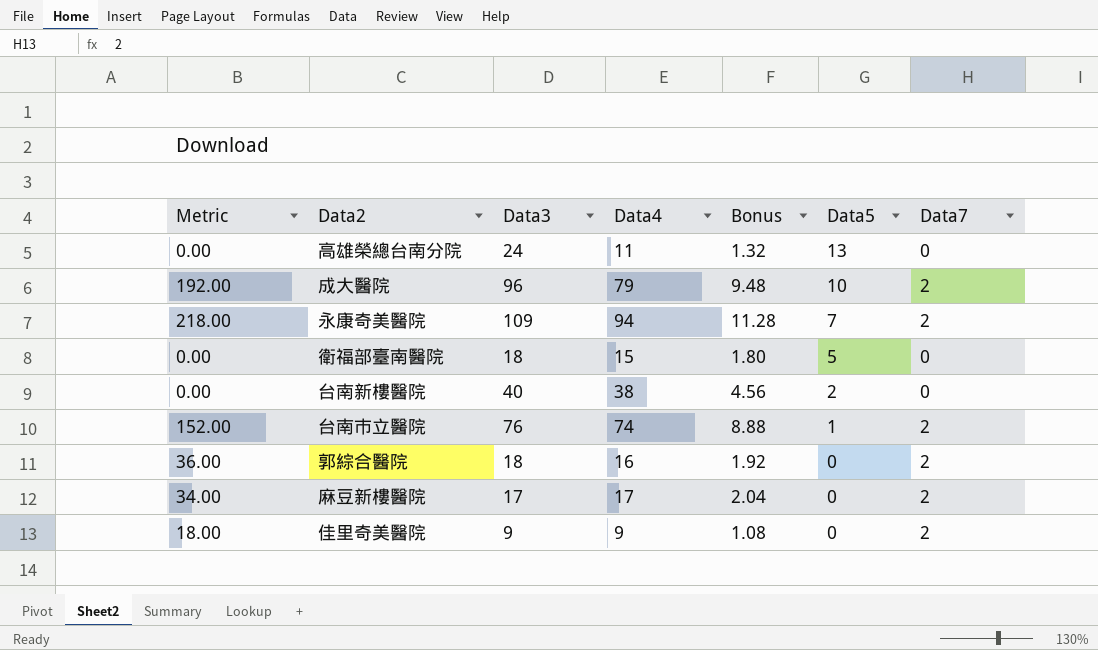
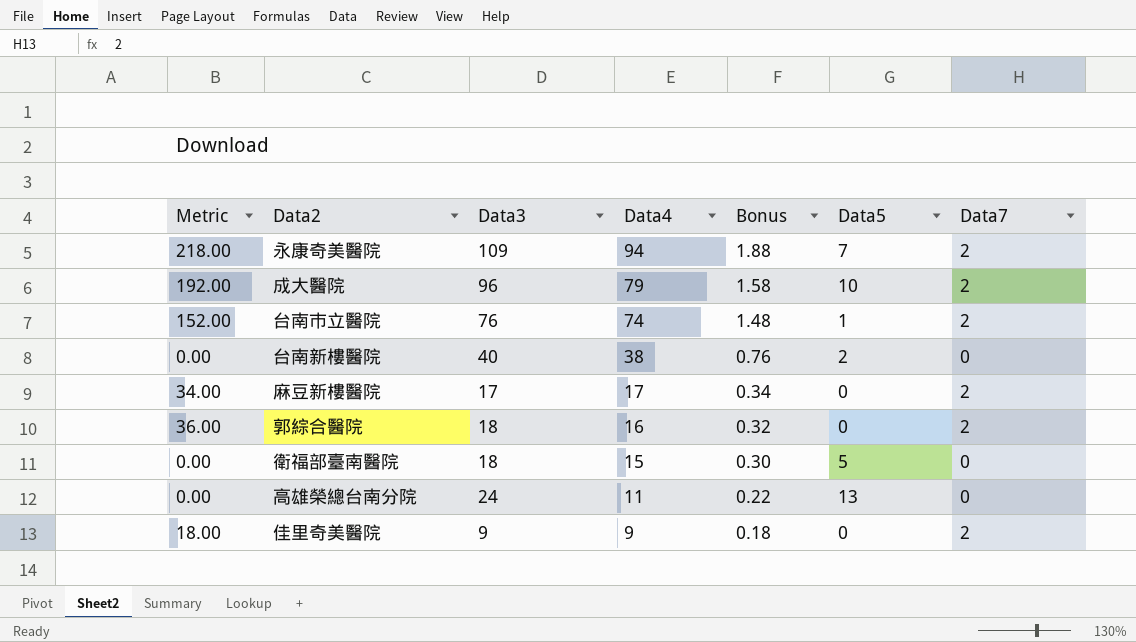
row order: Data5 descending -> Data4 descending
column Bonus | formula: [Data4] * 0.12 -> [Data4] * 0.02

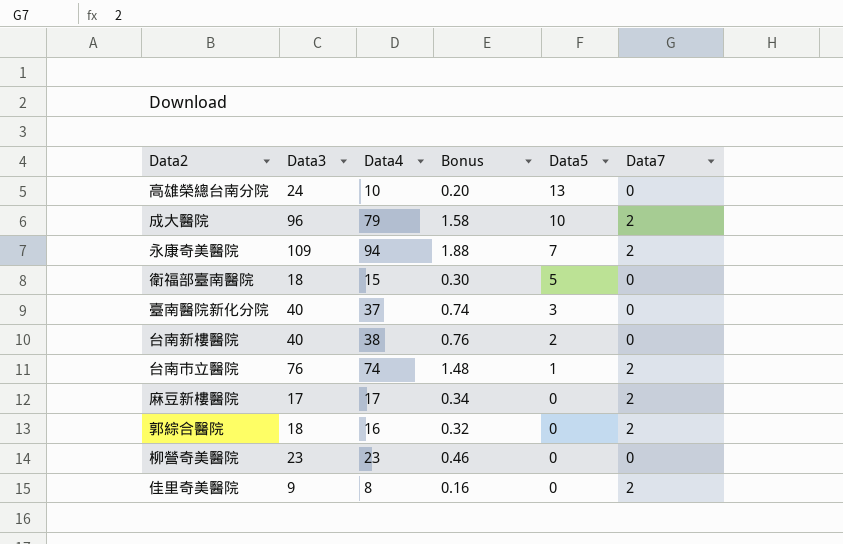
row order: Data4 descending -> Data5 descending
column Metric | formula: [Data3] * [Data7] -> none
高雄榮總台南分院 | Data4: 11 -> 10
高雄榮總台南分院 | Bonus: 0.22 -> 0.20
row 臺南醫院新化分院: none -> 40 | 37 | 0.74 | 3 | 0
row 柳營奇美醫院: none -> 23 | 23 | 0.46 | 0 | 0
佳里奇美醫院 | Data4: 9 -> 8
佳里奇美醫院 | Bonus: 0.18 -> 0.16

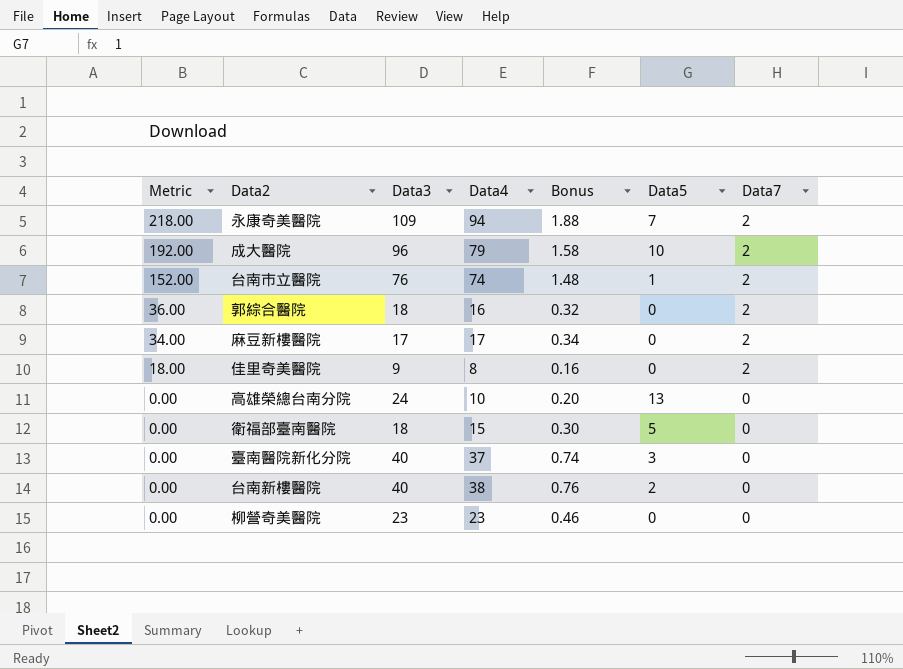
row order: Data5 descending -> Metric descending
column Metric | formula: none -> [Data3] * [Data7]

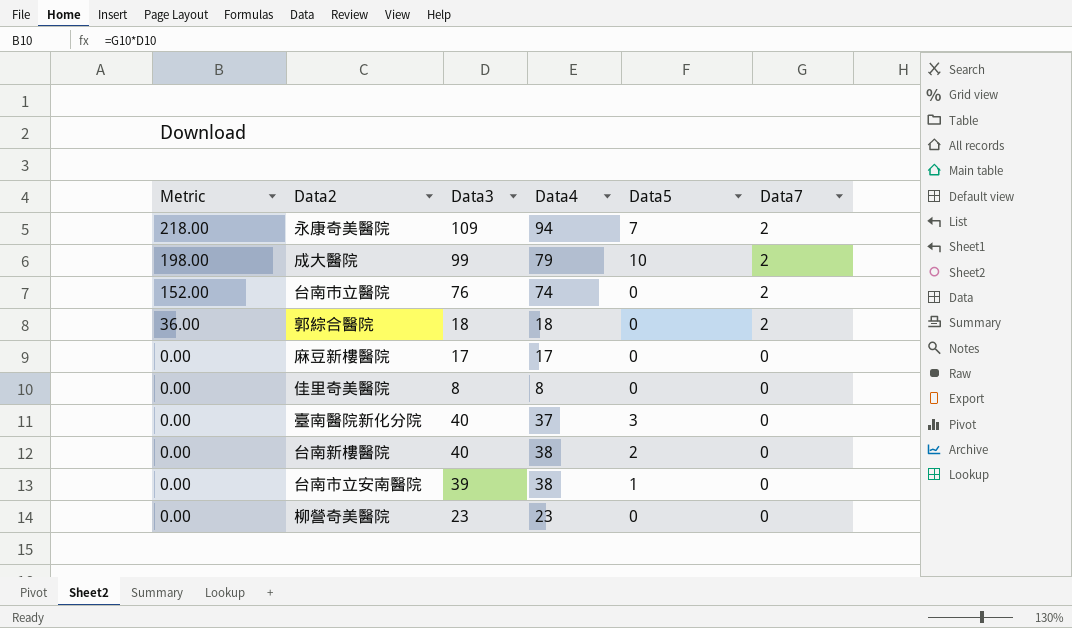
column Bonus | formula: [Data4] * 0.02 -> none
row 高雄榮總台南分院: 0.00 | 24 | 10 | 0.20 | 13 | 0 -> none
row 衛福部臺南醫院: 0.00 | 18 | 15 | 0.30 | 5 | 0 -> none
成大醫院 | Metric: 192.00 -> 198.00
成大醫院 | Data3: 96 -> 99
台南巿立醫院 | Data5: 1 -> 0
郭綜合醫院 | Data4: 16 -> 18
麻豆新樓醫院 | Metric: 34.00 -> 0.00
麻豆新樓醫院 | Data7: 2 -> 0
佳里奇美醫院 | Metric: 18.00 -> 0.00
佳里奇美醫院 | Data3: 9 -> 8
佳里奇美醫院 | Data7: 2 -> 0
row 台南市立安南醫院: none -> 0.00 | 39 | 38 | 1 | 0

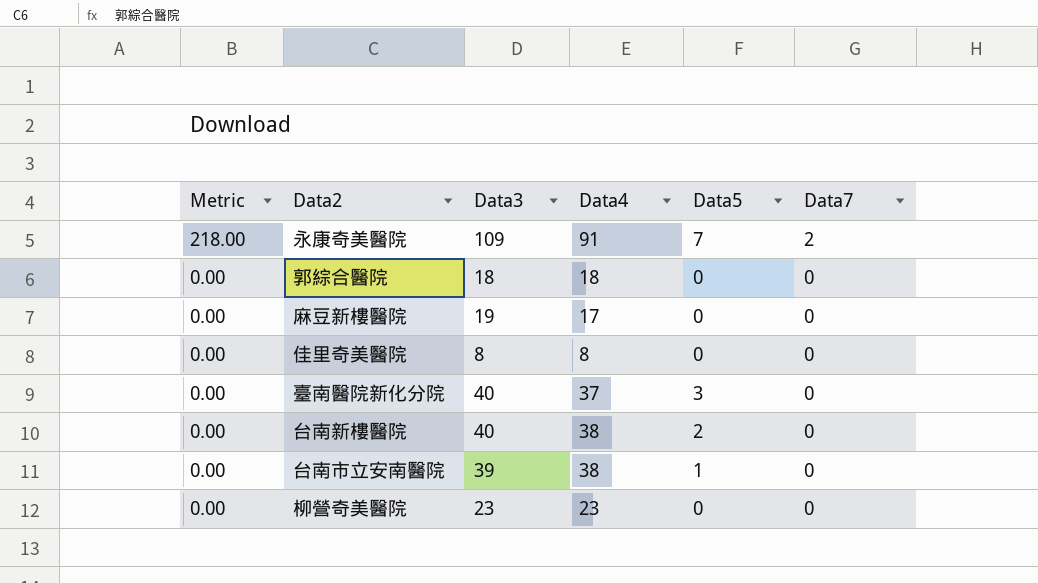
row 成大醫院: 198.00 | 99 | 79 | 10 | 2 -> none
row 台南巿立醫院: 152.00 | 76 | 74 | 0 | 2 -> none
永康奇美醫院 | Data4: 94 -> 91
郭綜合醫院 | Metric: 36.00 -> 0.00
郭綜合醫院 | Data7: 2 -> 0
麻豆新樓醫院 | Data3: 17 -> 19

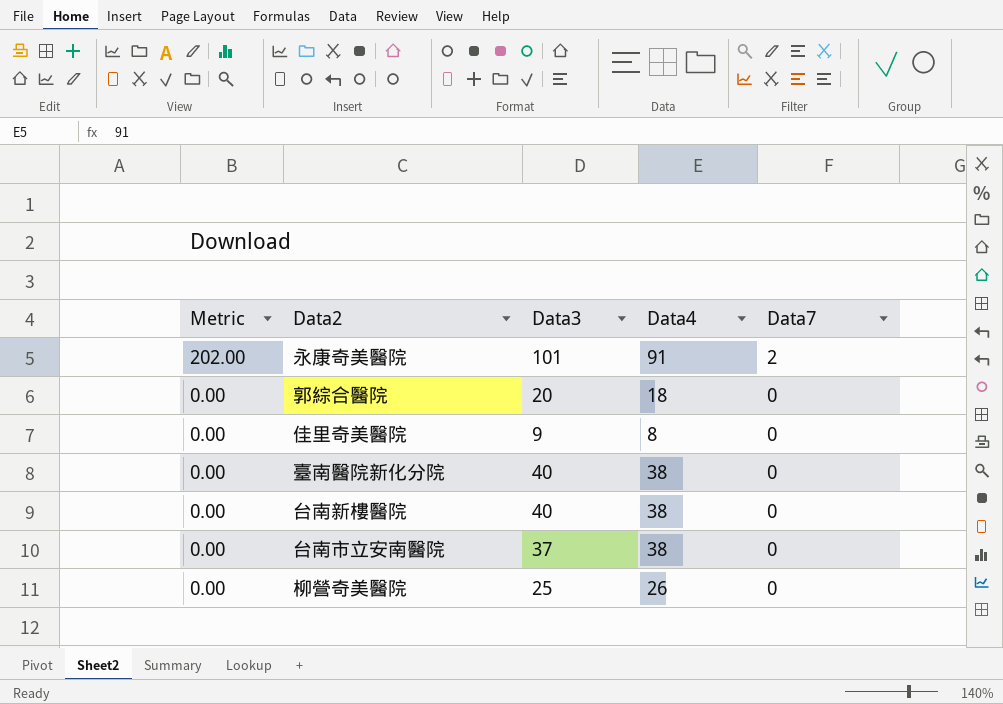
column Data5 | position: 5 -> none
row 麻豆新樓醫院: 0.00 | 19 | 17 | 0 | 0 -> none
永康奇美醫院 | Metric: 218.00 -> 202.00
永康奇美醫院 | Data3: 109 -> 101
郭綜合醫院 | Data3: 18 -> 20
佳里奇美醫院 | Data3: 8 -> 9
臺南醫院新化分院 | Data4: 37 -> 38
台南市立安南醫院 | Data3: 39 -> 37
柳營奇美醫院 | Data3: 23 -> 25
柳營奇美醫院 | Data4: 23 -> 26

